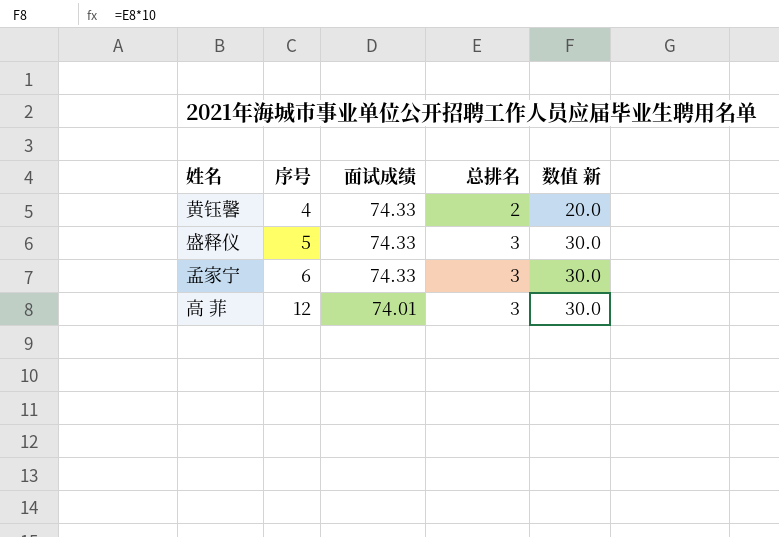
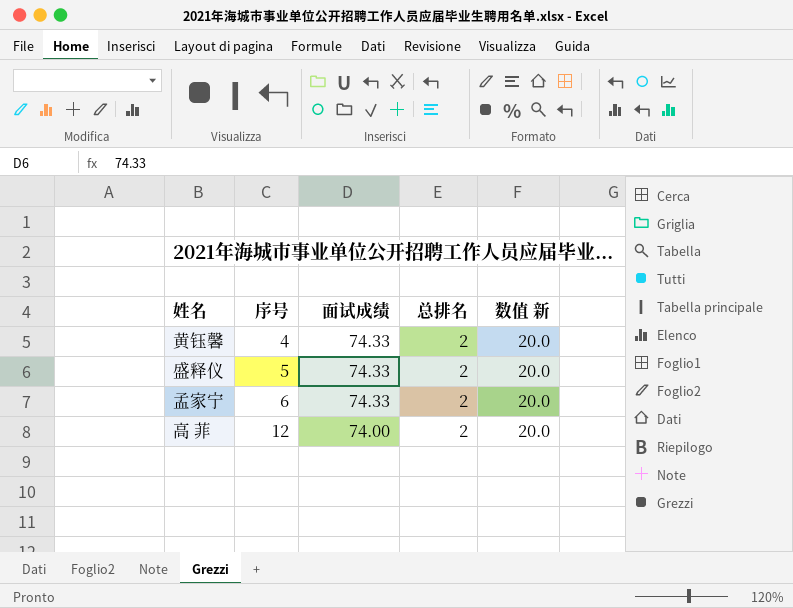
盛释仪 | 总排名: 3 -> 2
盛释仪 | 数值 新: 30.0 -> 20.0
孟家宁 | 总排名: 3 -> 2
孟家宁 | 数值 新: 30.0 -> 20.0
高 菲 | 面试成绩: 74.01 -> 74.00
高 菲 | 总排名: 3 -> 2
高 菲 | 数值 新: 30.0 -> 20.0

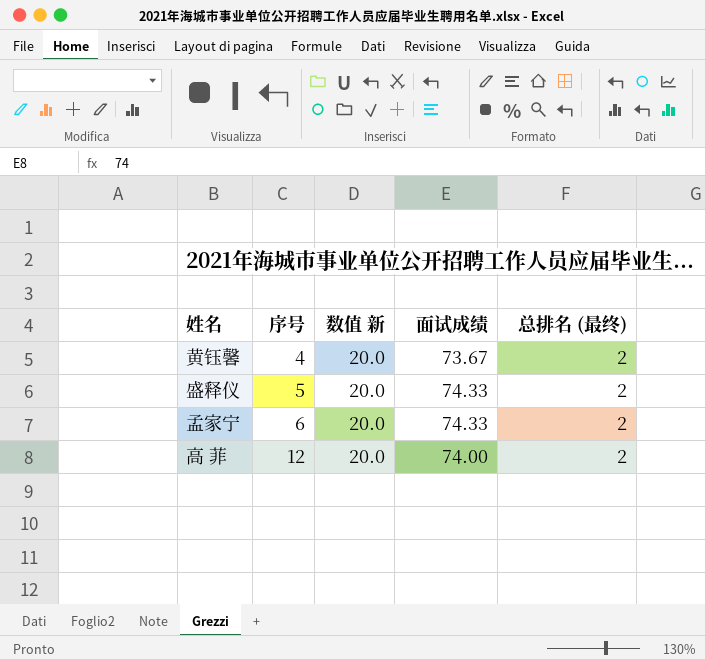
column 数值 新 | position: 5 -> 3
column name: 总排名 -> 总排名 (最终)
黄钰馨 | 面试成绩: 74.33 -> 73.67

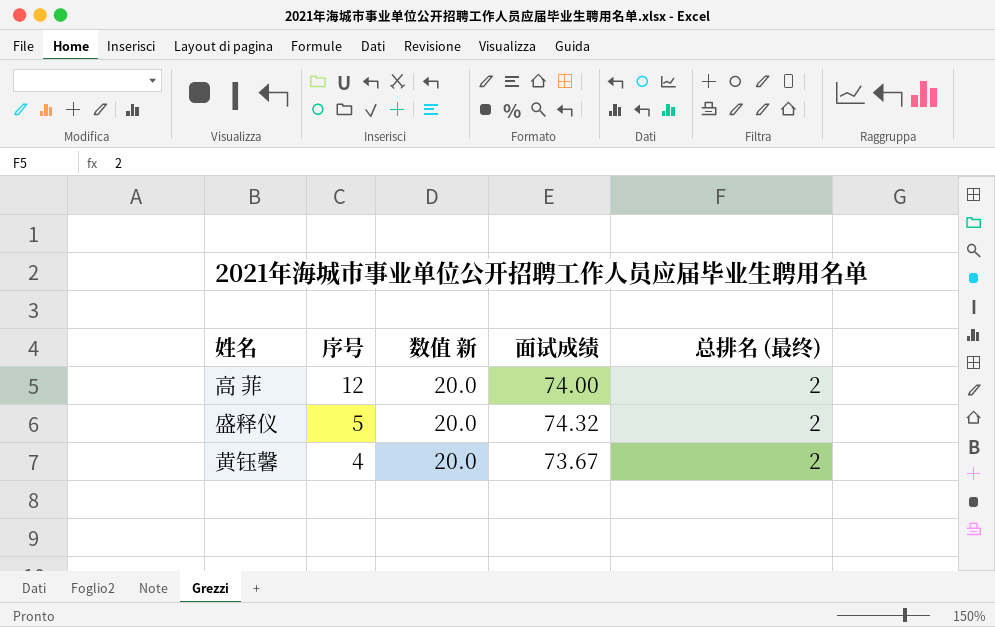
row order: 序号 ascending -> 序号 descending
row 孟家宁: 6 | 20.0 | 74.33 | 2 -> none
盛释仪 | 面试成绩: 74.33 -> 74.32

